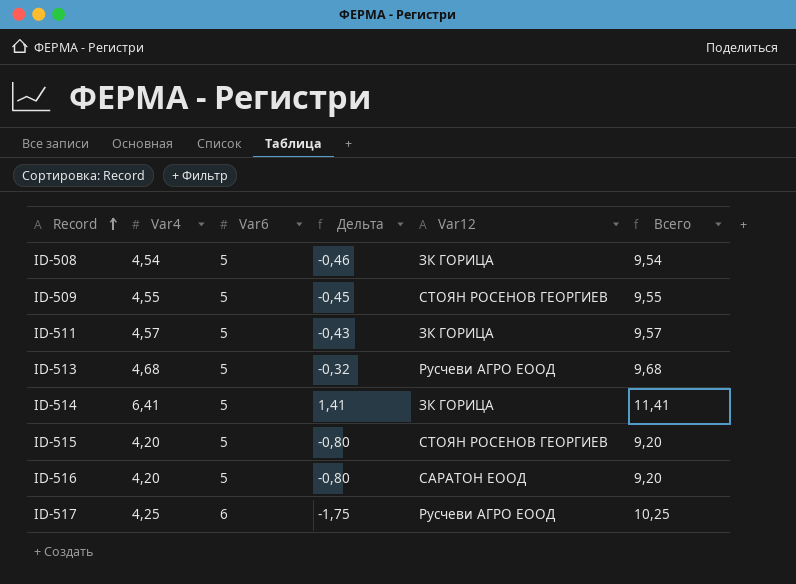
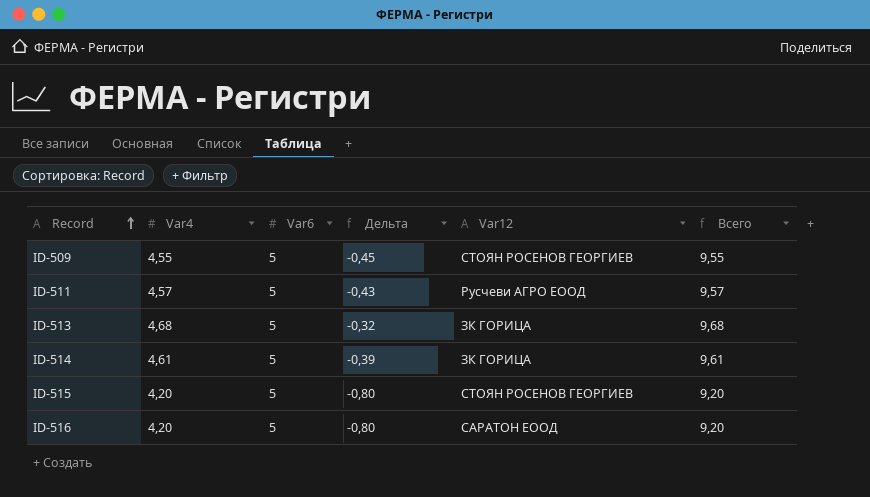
row ID-508: 4,54 | 5 | -0,46 | ЗК ГОРИЦА | 9,54 -> none
row ID-517: 4,25 | 6 | -1,75 | Русчеви АГРО ЕООД | 10,25 -> none
ID-511 | Var12: ЗК ГОРИЦА -> Русчеви АГРО ЕООД
ID-513 | Var12: Русчеви АГРО ЕООД -> ЗК ГОРИЦА
ID-514 | Var4: 6,41 -> 4,61
ID-514 | Дельта: 1,41 -> -0,39
ID-514 | Всего: 11,41 -> 9,61

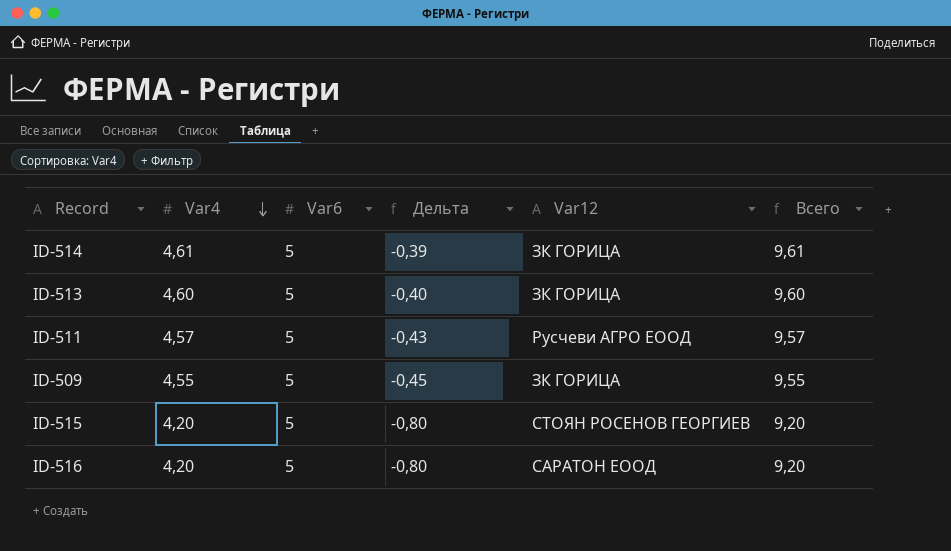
row order: Record ascending -> Var4 descending
ID-513 | Var4: 4,68 -> 4,60
ID-513 | Дельта: -0,32 -> -0,40
ID-513 | Всего: 9,68 -> 9,60
ID-509 | Var12: СТОЯН РОСЕНОВ ГЕОРГИЕВ -> ЗК ГОРИЦА

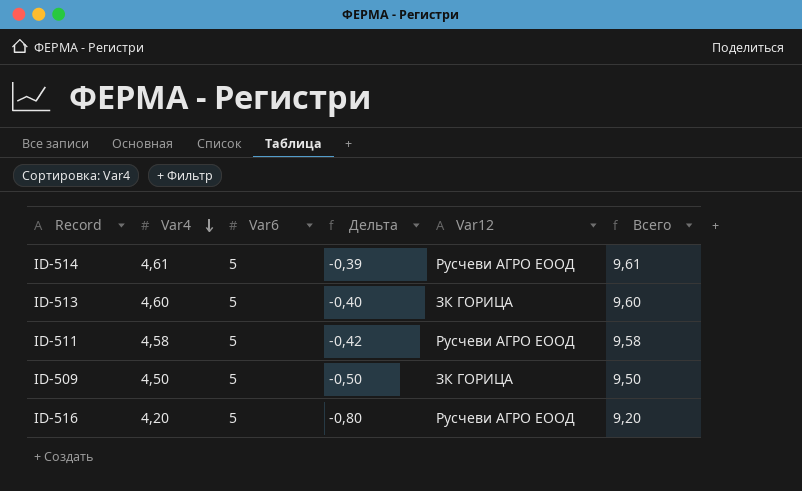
row ID-515: 4,20 | 5 | -0,80 | СТОЯН РОСЕНОВ ГЕОРГИЕВ | 9,20 -> none
ID-514 | Var12: ЗК ГОРИЦА -> Русчеви АГРО ЕООД
ID-511 | Var4: 4,57 -> 4,58
ID-511 | Дельта: -0,43 -> -0,42
ID-511 | Всего: 9,57 -> 9,58
ID-509 | Var4: 4,55 -> 4,50
ID-509 | Дельта: -0,45 -> -0,50
ID-509 | Всего: 9,55 -> 9,50
ID-516 | Var12: САРАТОН ЕООД -> Русчеви АГРО ЕООД

